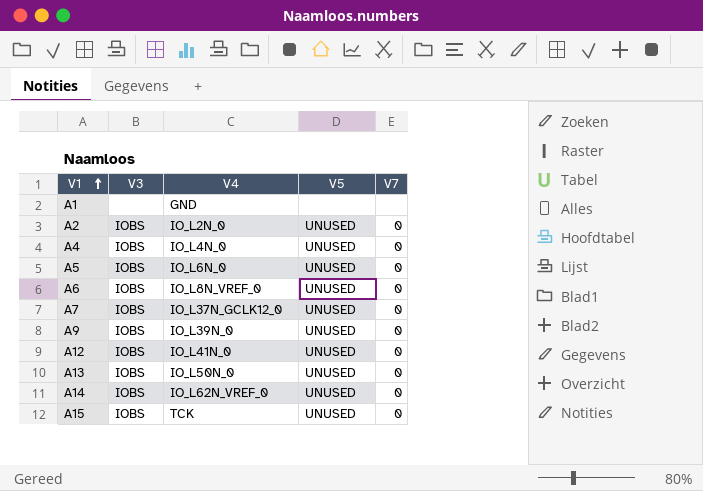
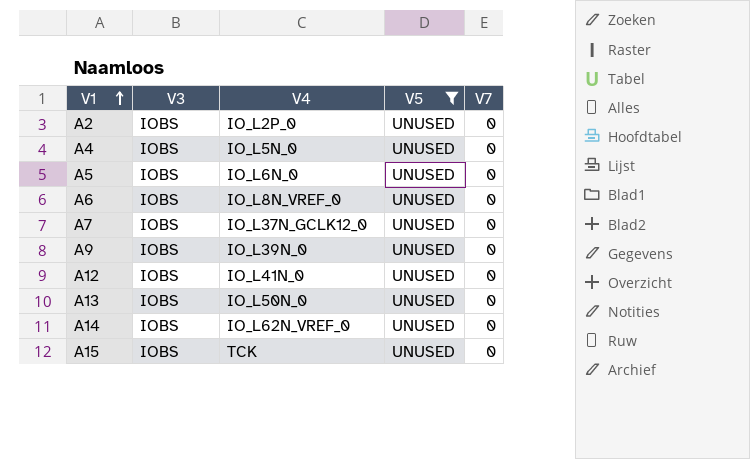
filter: none -> V5 = UNUSED
A2 | V4: IO_L2N_0 -> IO_L2P_0
A4 | V4: IO_L4N_0 -> IO_L5N_0

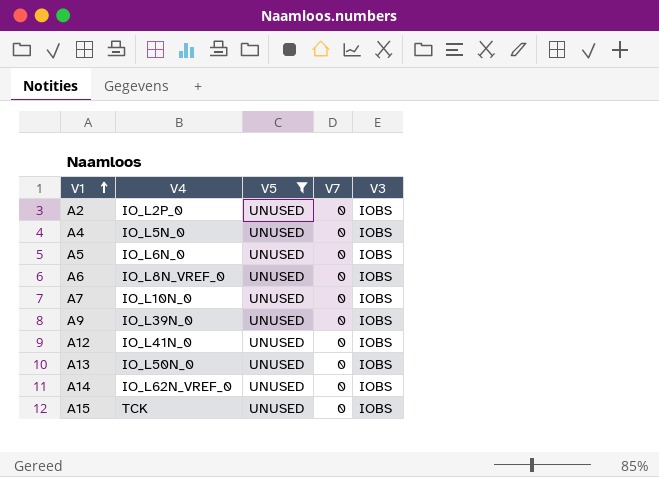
column V3 | position: 2 -> 5
A7 | V4: IO_L37N_GCLK12_0 -> IO_L10N_0

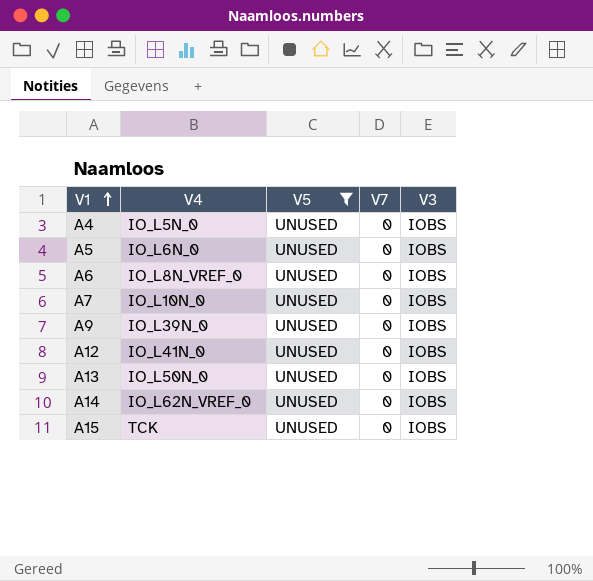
row A2: IO_L2P_0 | UNUSED | 0 | IOBS -> none

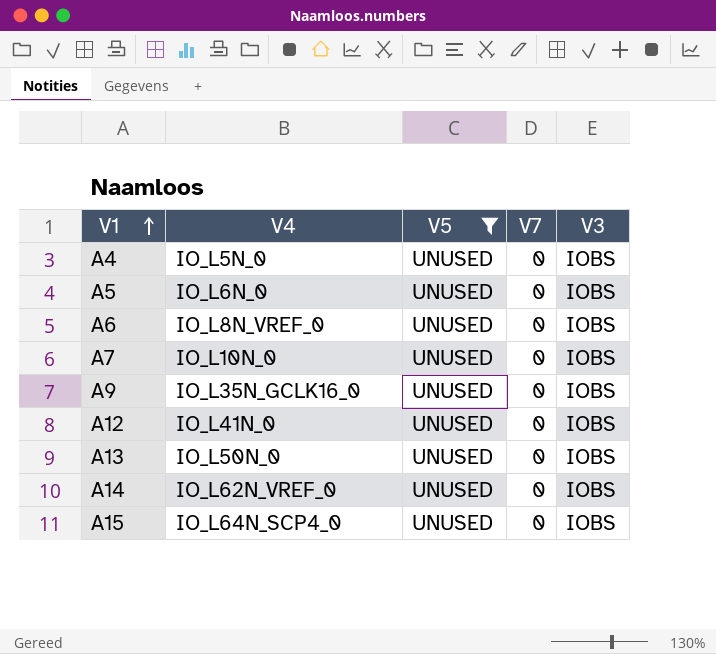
A9 | V4: IO_L39N_0 -> IO_L35N_GCLK16_0
A15 | V4: TCK -> IO_L64N_SCP4_0

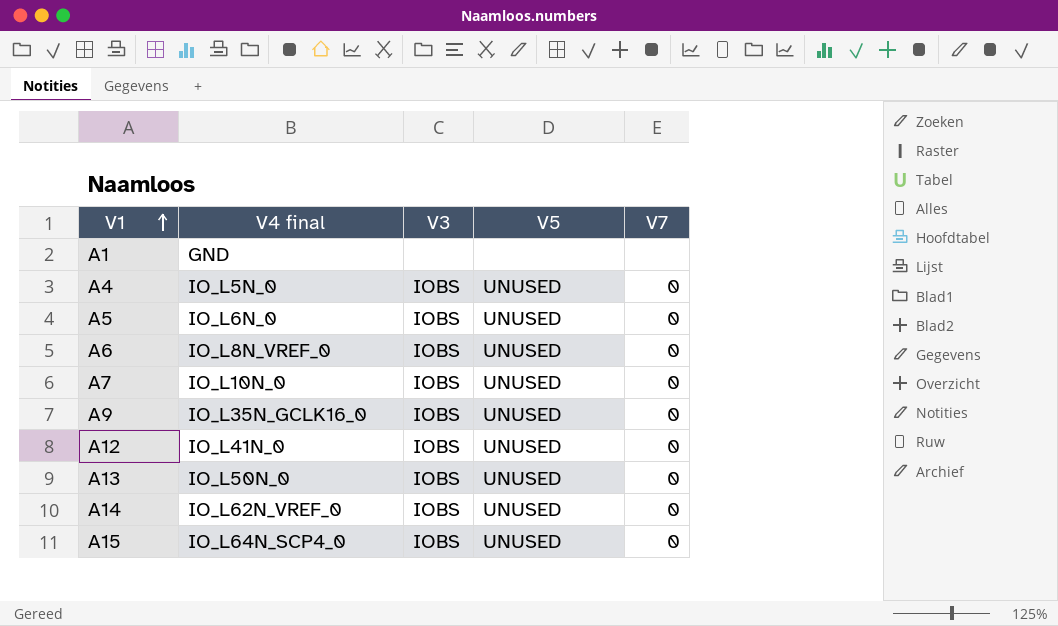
filter: V5 = UNUSED -> none
column name: V4 -> V4 final
column V3 | position: 5 -> 3

